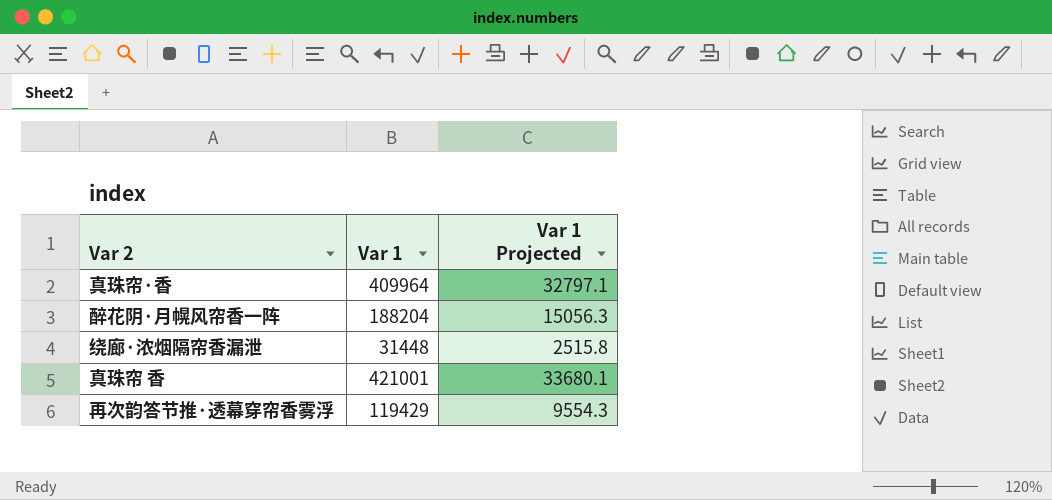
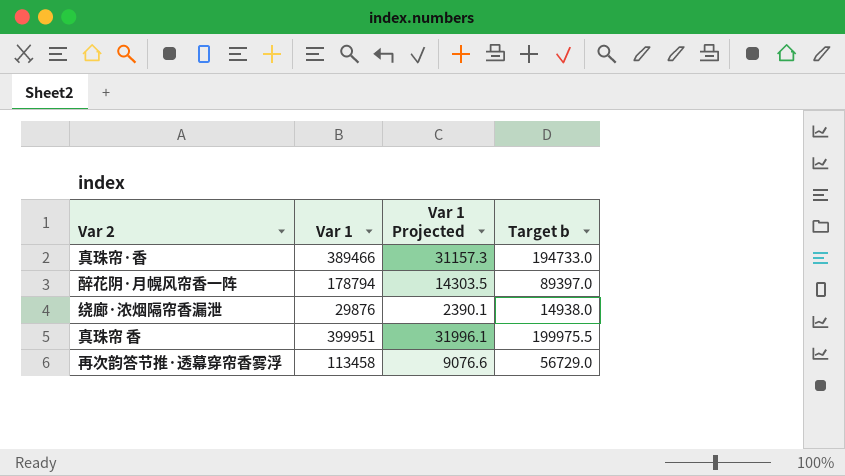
column Target b | formula: none -> [Var 1] * 0.5
真珠帘·香 | Var 1: 409964 -> 389466
真珠帘·香 | Var 1 Projected: 32797.1 -> 31157.3
醉花阴·月幌风帘香一阵 | Var 1: 188204 -> 178794
醉花阴·月幌风帘香一阵 | Var 1 Projected: 15056.3 -> 14303.5
绕廊·浓烟隔帘香漏泄 | Var 1: 31448 -> 29876
绕廊·浓烟隔帘香漏泄 | Var 1 Projected: 2515.8 -> 2390.1
真珠帘 香 | Var 1: 421001 -> 399951
真珠帘 香 | Var 1 Projected: 33680.1 -> 31996.1
再次韵答节推·透幕穿帘香雾浮 | Var 1: 119429 -> 113458
再次韵答节推·透幕穿帘香雾浮 | Var 1 Projected: 9554.3 -> 9076.6

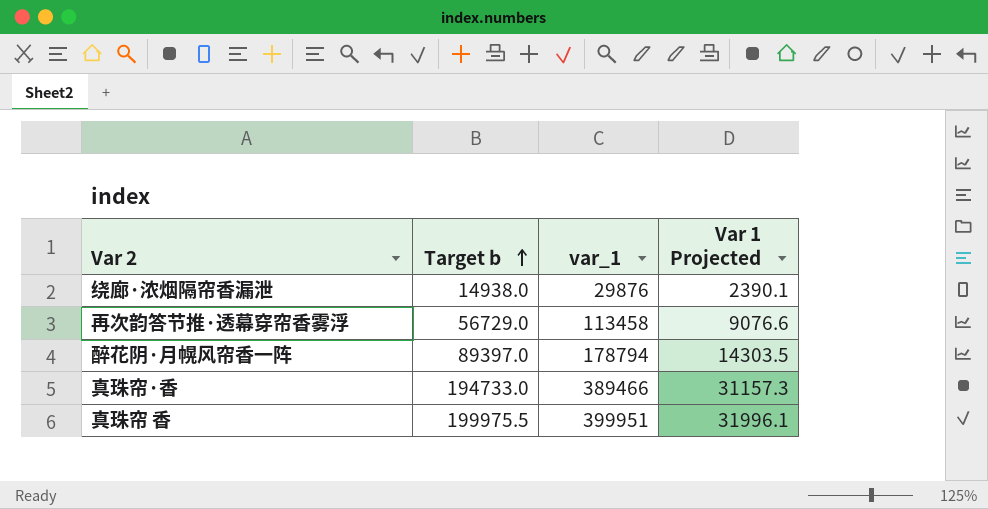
row order: none -> Target b ascending
column Target b | position: 4 -> 2
column name: Var 1 -> var_1

